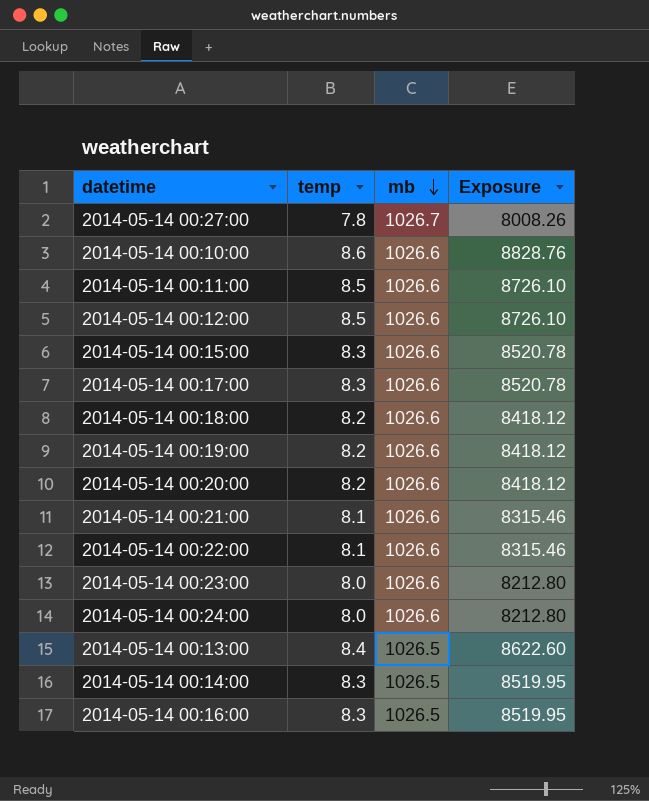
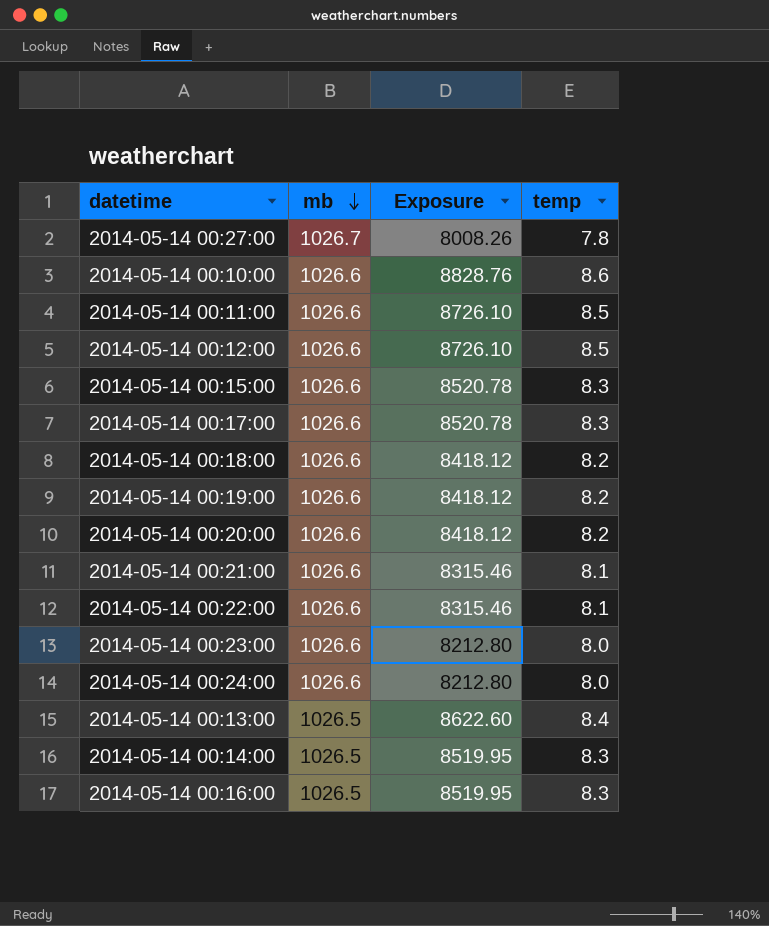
column temp | position: 2 -> 4

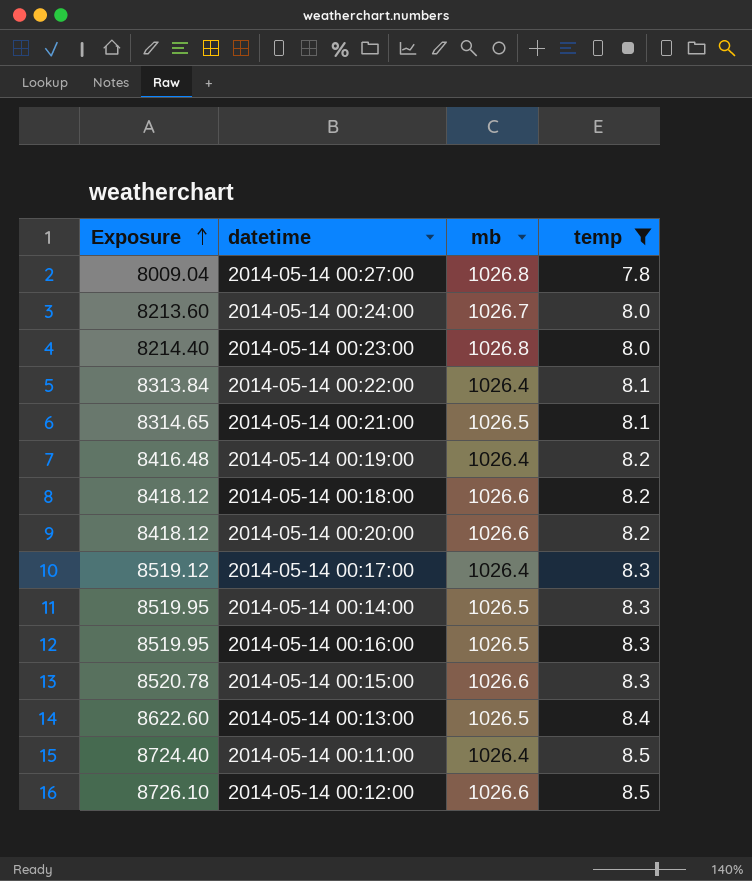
filter: none -> temp != 8.6
row order: mb descending -> Exposure ascending
column Exposure | position: 3 -> 1
2014-05-14 00:27:00 | Exposure: 8008.26 -> 8009.04
2014-05-14 00:27:00 | mb: 1026.7 -> 1026.8
2014-05-14 00:24:00 | Exposure: 8212.80 -> 8213.60
2014-05-14 00:24:00 | mb: 1026.6 -> 1026.7
2014-05-14 00:23:00 | Exposure: 8212.80 -> 8214.40
2014-05-14 00:23:00 | mb: 1026.6 -> 1026.8
2014-05-14 00:22:00 | Exposure: 8315.46 -> 8313.84
2014-05-14 00:22:00 | mb: 1026.6 -> 1026.4
2014-05-14 00:21:00 | Exposure: 8315.46 -> 8314.65
2014-05-14 00:21:00 | mb: 1026.6 -> 1026.5
2014-05-14 00:19:00 | Exposure: 8418.12 -> 8416.48
2014-05-14 00:19:00 | mb: 1026.6 -> 1026.4
2014-05-14 00:17:00 | Exposure: 8520.78 -> 8519.12
2014-05-14 00:17:00 | mb: 1026.6 -> 1026.4
2014-05-14 00:11:00 | Exposure: 8726.10 -> 8724.40
2014-05-14 00:11:00 | mb: 1026.6 -> 1026.4

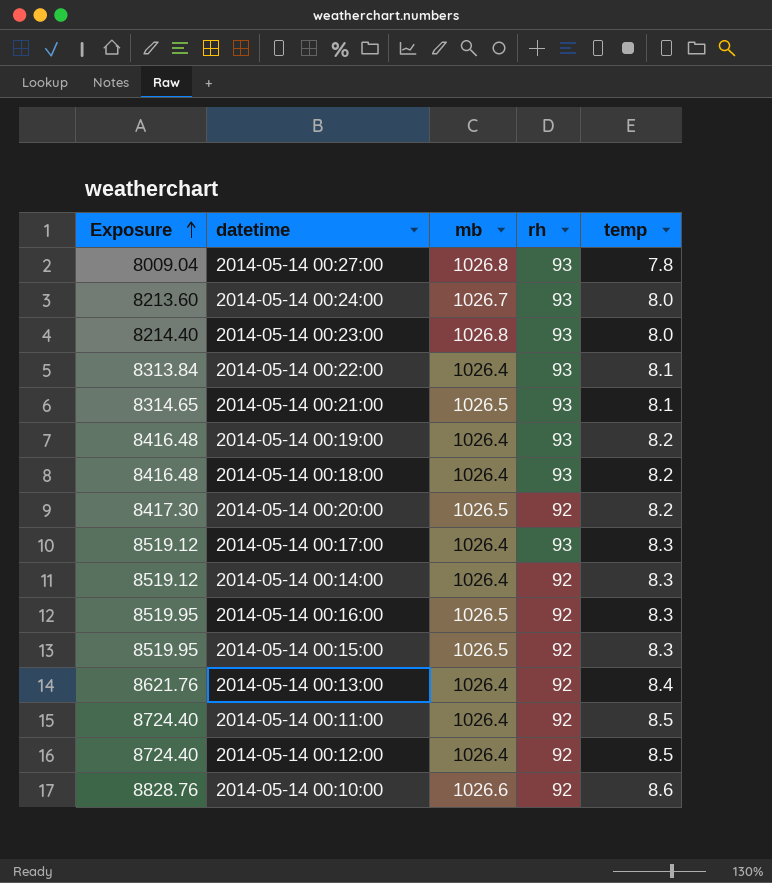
filter: temp != 8.6 -> none
column rh | position: none -> 4
2014-05-14 00:18:00 | Exposure: 8418.12 -> 8416.48
2014-05-14 00:18:00 | mb: 1026.6 -> 1026.4
2014-05-14 00:20:00 | Exposure: 8418.12 -> 8417.30
2014-05-14 00:20:00 | mb: 1026.6 -> 1026.5
2014-05-14 00:14:00 | Exposure: 8519.95 -> 8519.12
2014-05-14 00:14:00 | mb: 1026.5 -> 1026.4
2014-05-14 00:15:00 | Exposure: 8520.78 -> 8519.95
2014-05-14 00:15:00 | mb: 1026.6 -> 1026.5
2014-05-14 00:13:00 | Exposure: 8622.60 -> 8621.76
2014-05-14 00:13:00 | mb: 1026.5 -> 1026.4
2014-05-14 00:12:00 | Exposure: 8726.10 -> 8724.40
2014-05-14 00:12:00 | mb: 1026.6 -> 1026.4

